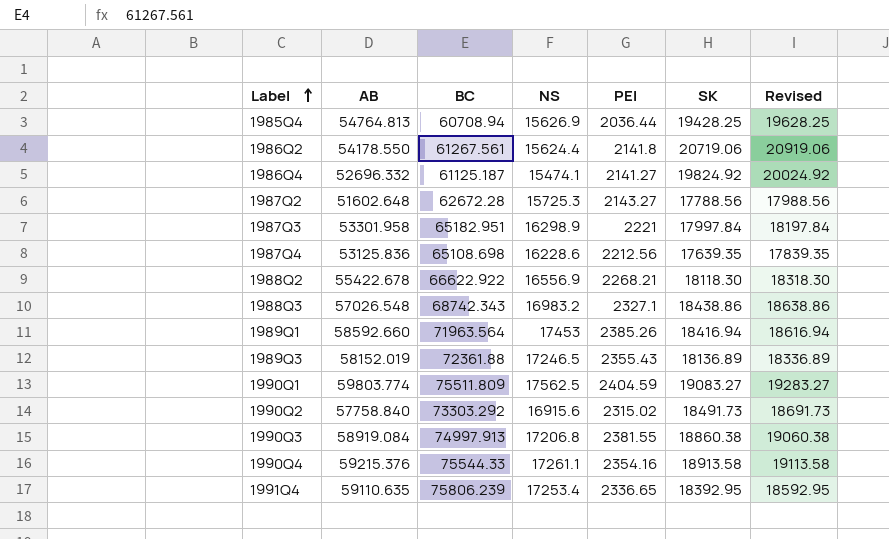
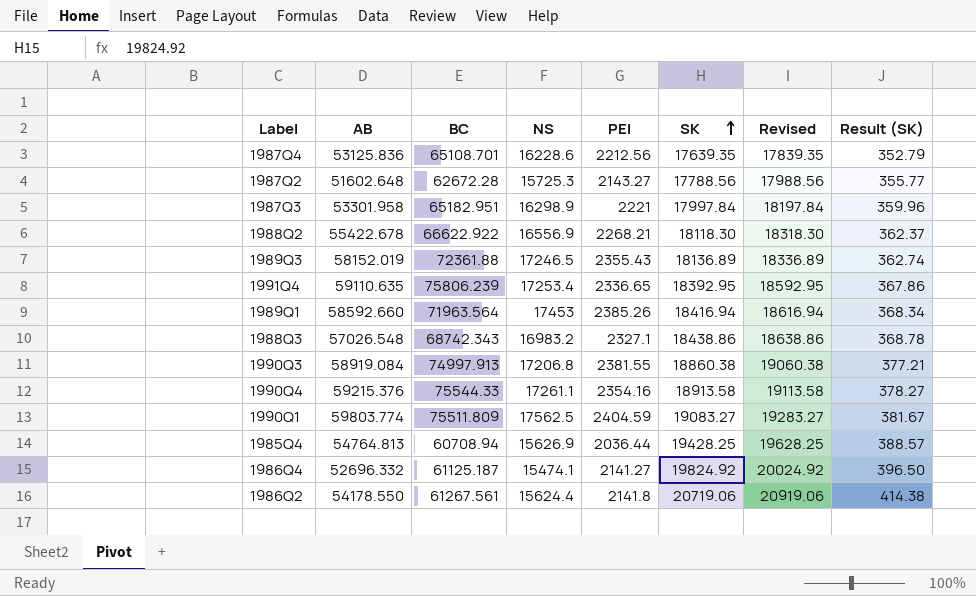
row order: Label ascending -> SK ascending
column Result (SK) | formula: none -> [SK] * 0.02
row 1990Q2: 57758.840 | 73303.292 | 16915.6 | 2315.02 | 18491.73 | 18691.73 -> none
1987Q4 | BC: 65108.698 -> 65108.701

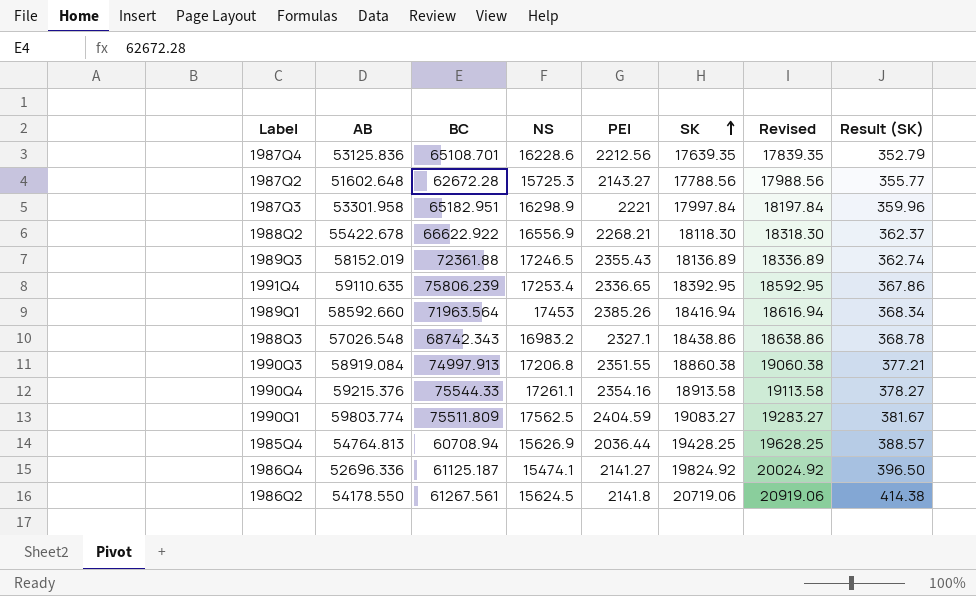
1990Q3 | PEI: 2381.55 -> 2351.55
1986Q4 | AB: 52696.332 -> 52696.336
1986Q2 | NS: 15624.4 -> 15624.5

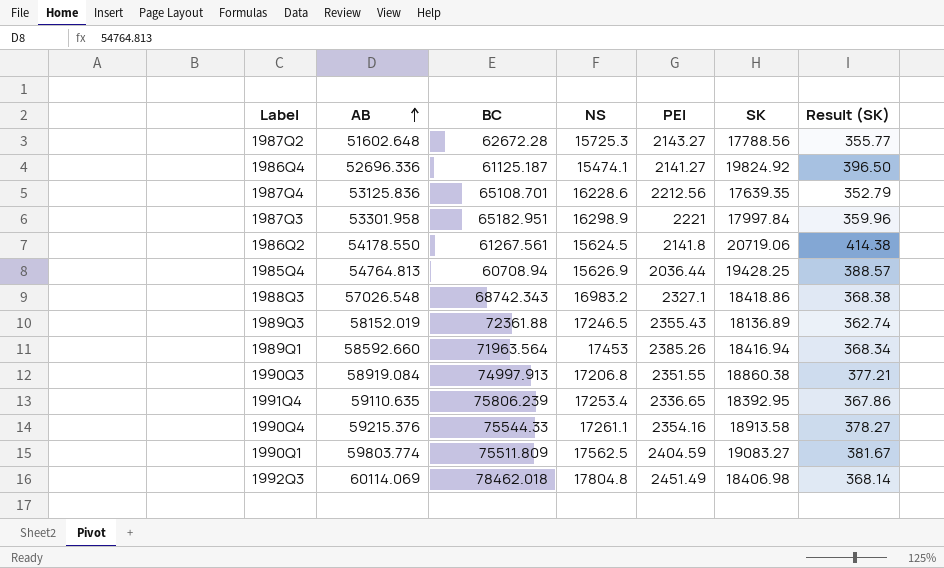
row order: SK ascending -> AB ascending
column Revised | formula: [SK] + 200 -> none
row 1988Q2: 55422.678 | 66622.922 | 16556.9 | 2268.21 | 18118.30 | 18318.30 | 362.37 -> none
1988Q3 | SK: 18438.86 -> 18418.86
1988Q3 | Result (SK): 368.78 -> 368.38
row 1992Q3: none -> 60114.069 | 78462.018 | 17804.8 | 2451.49 | 18406.98 | 368.14

